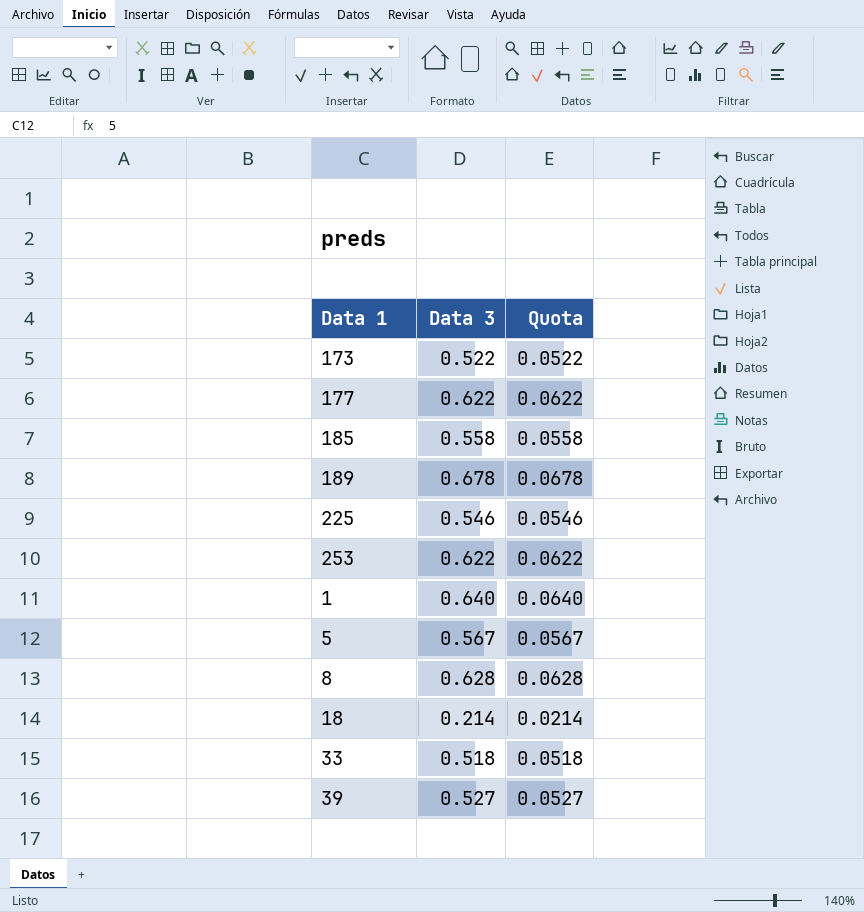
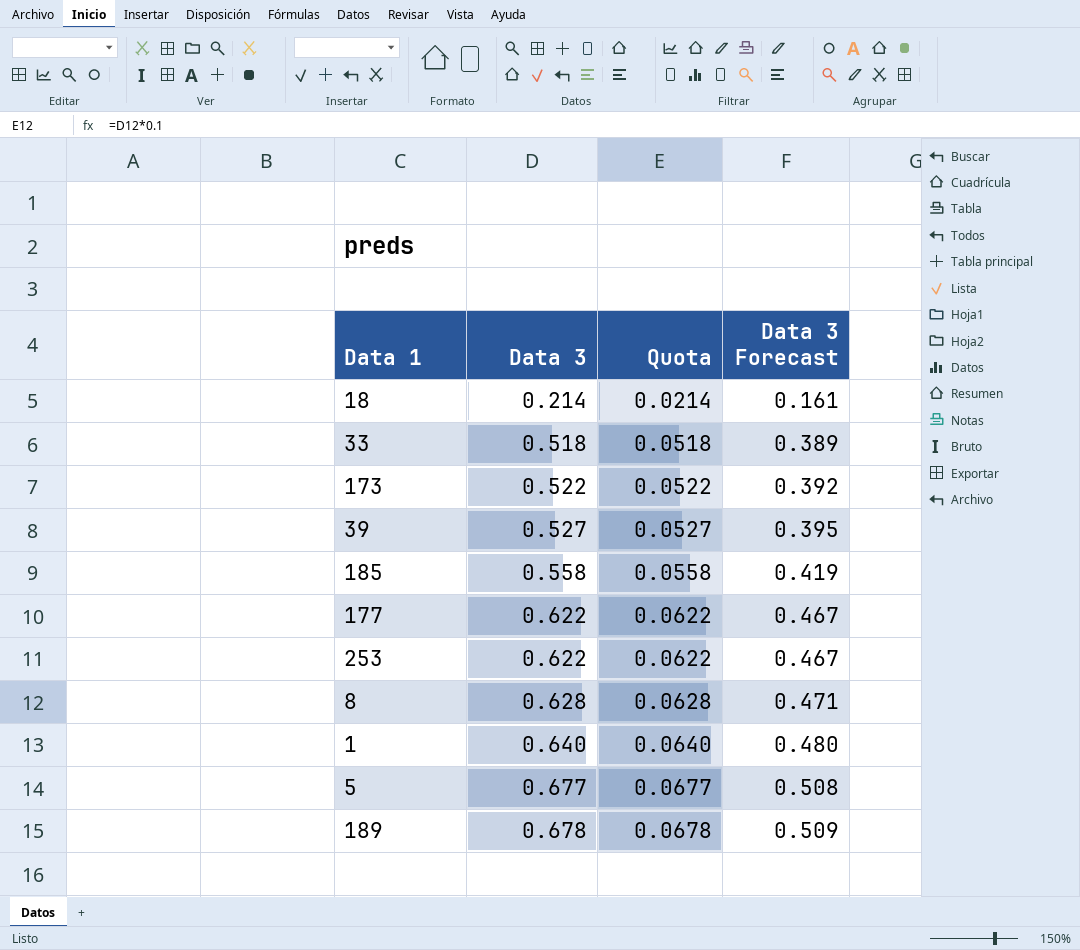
row order: none -> Data 3 ascending
column Data 3 Forecast | formula: none -> [Data 3] * 0.75
row 225: 0.546 | 0.0546 -> none
5 | Data 3: 0.567 -> 0.677
5 | Quota: 0.0567 -> 0.0677

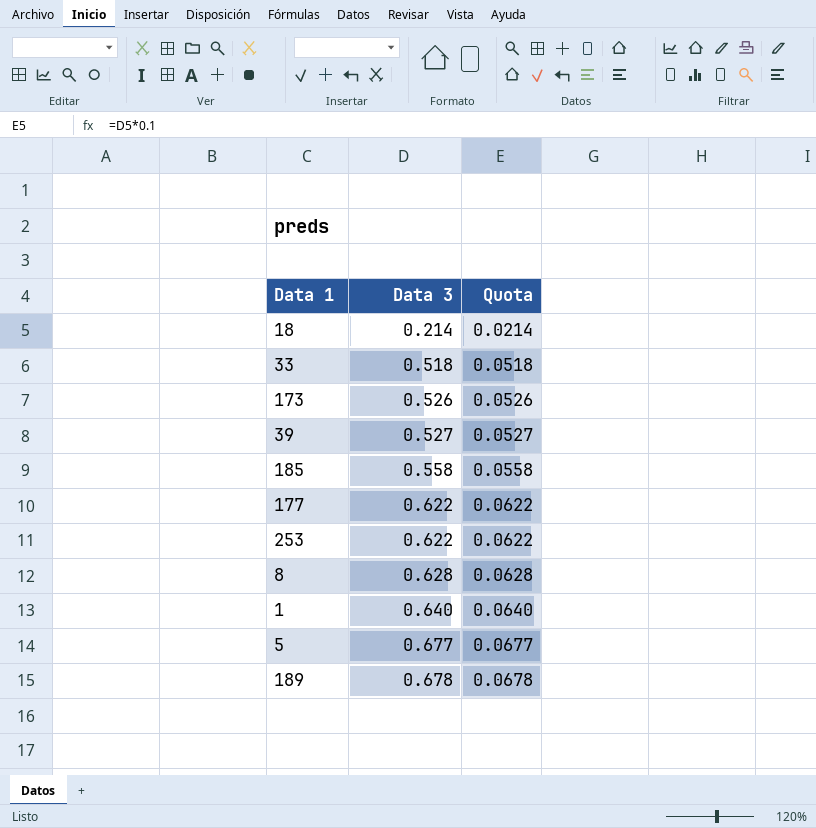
column Data 3 Forecast | formula: [Data 3] * 0.75 -> none
173 | Data 3: 0.522 -> 0.526
173 | Quota: 0.0522 -> 0.0526

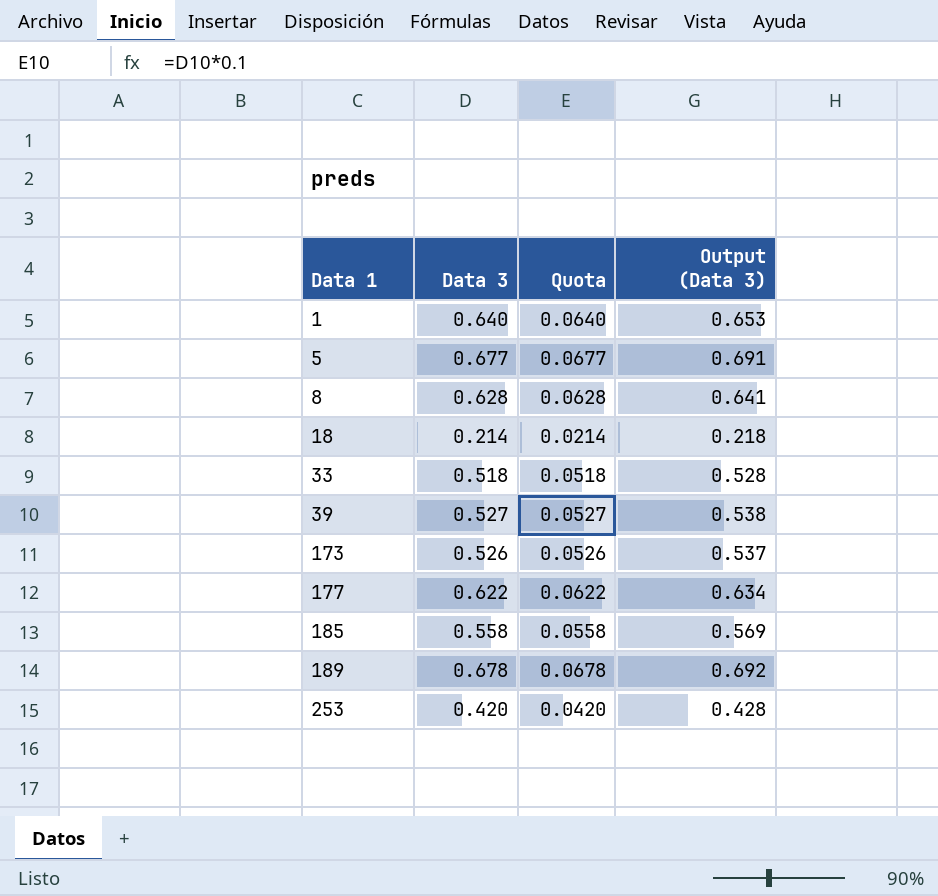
row order: Data 3 ascending -> Data 1 ascending
column Output (Data 3) | formula: none -> [Data 3] * 1.02
253 | Data 3: 0.622 -> 0.420
253 | Quota: 0.0622 -> 0.0420

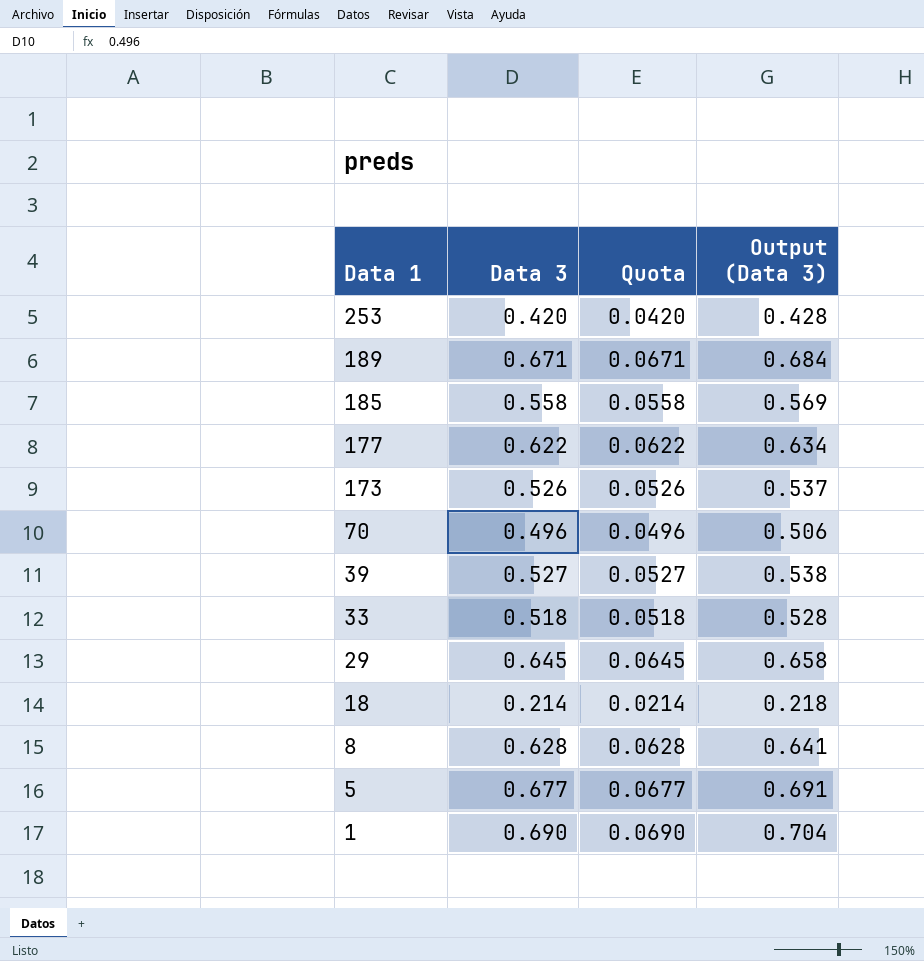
row order: Data 1 ascending -> Data 1 descending
189 | Data 3: 0.678 -> 0.671
189 | Quota: 0.0678 -> 0.0671
189 | Output (Data 3): 0.692 -> 0.684
row 70: none -> 0.496 | 0.0496 | 0.506
row 29: none -> 0.645 | 0.0645 | 0.658
1 | Data 3: 0.640 -> 0.690
1 | Quota: 0.0640 -> 0.0690
1 | Output (Data 3): 0.653 -> 0.704

